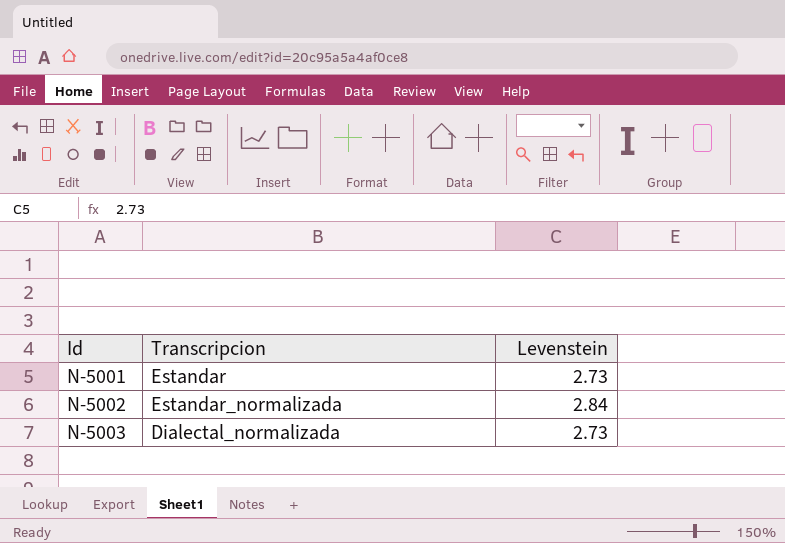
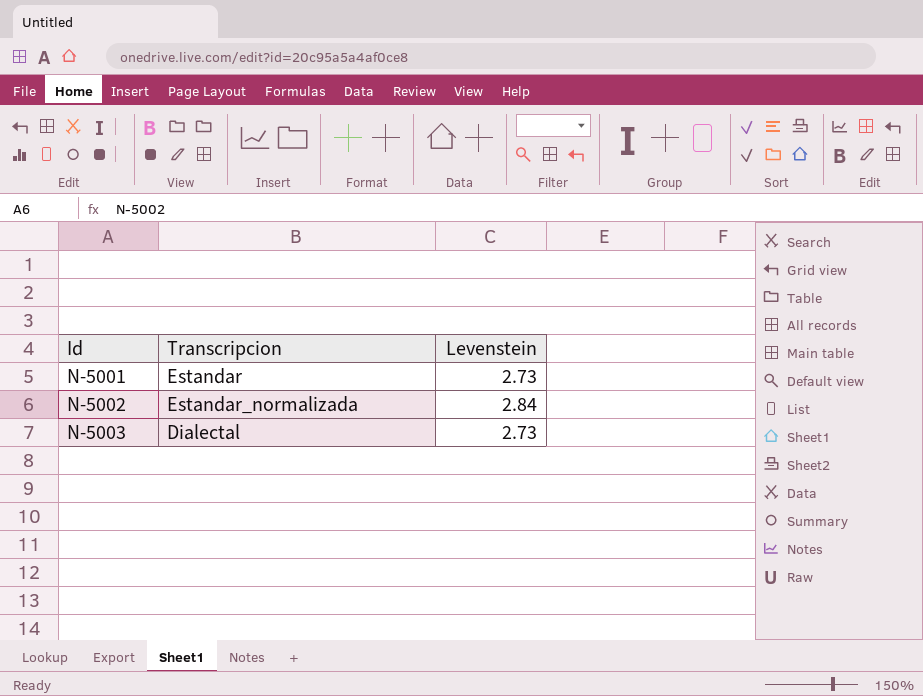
N-5003 | Transcripcion: Dialectal_normalizada -> Dialectal

